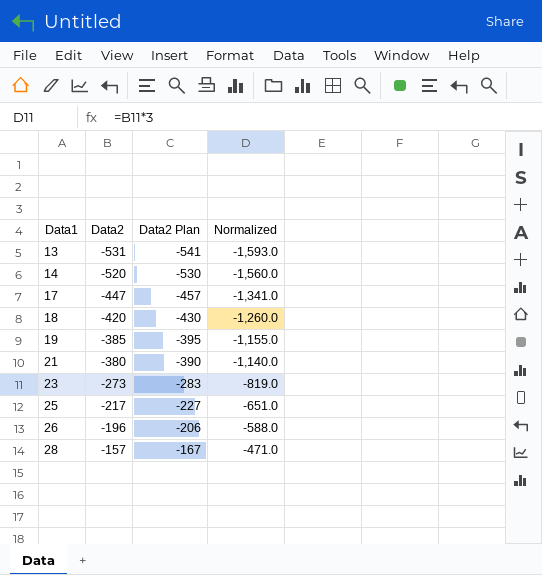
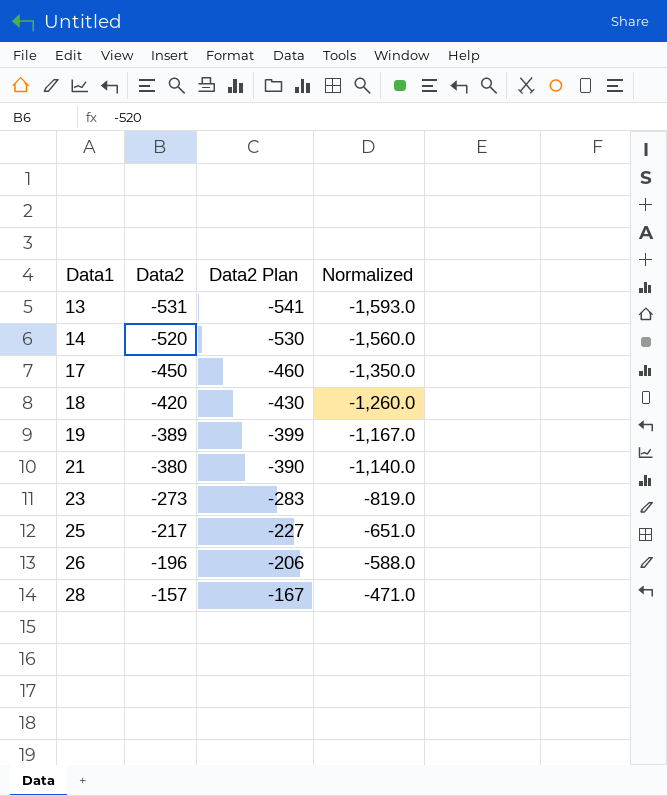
17 | Data2: -447 -> -450
17 | Data2 Plan: -457 -> -460
17 | Normalized: -1,341.0 -> -1,350.0
19 | Data2: -385 -> -389
19 | Data2 Plan: -395 -> -399
19 | Normalized: -1,155.0 -> -1,167.0

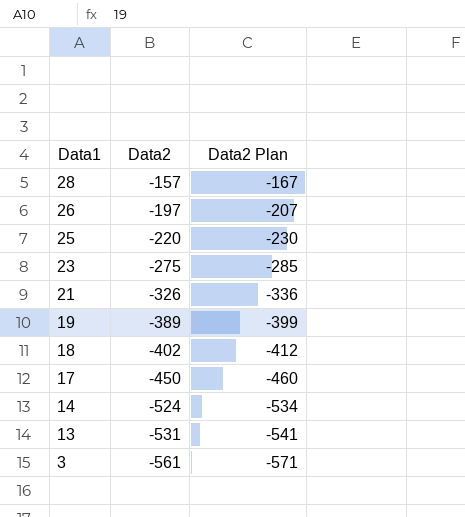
row order: Data1 ascending -> Data1 descending
column Normalized | formula: [Data2] * 3 -> none
26 | Data2: -196 -> -197
26 | Data2 Plan: -206 -> -207
25 | Data2: -217 -> -220
25 | Data2 Plan: -227 -> -230
23 | Data2: -273 -> -275
23 | Data2 Plan: -283 -> -285
21 | Data2: -380 -> -326
21 | Data2 Plan: -390 -> -336
18 | Data2: -420 -> -402
18 | Data2 Plan: -430 -> -412
14 | Data2: -520 -> -524
14 | Data2 Plan: -530 -> -534
row 3: none -> -561 | -571

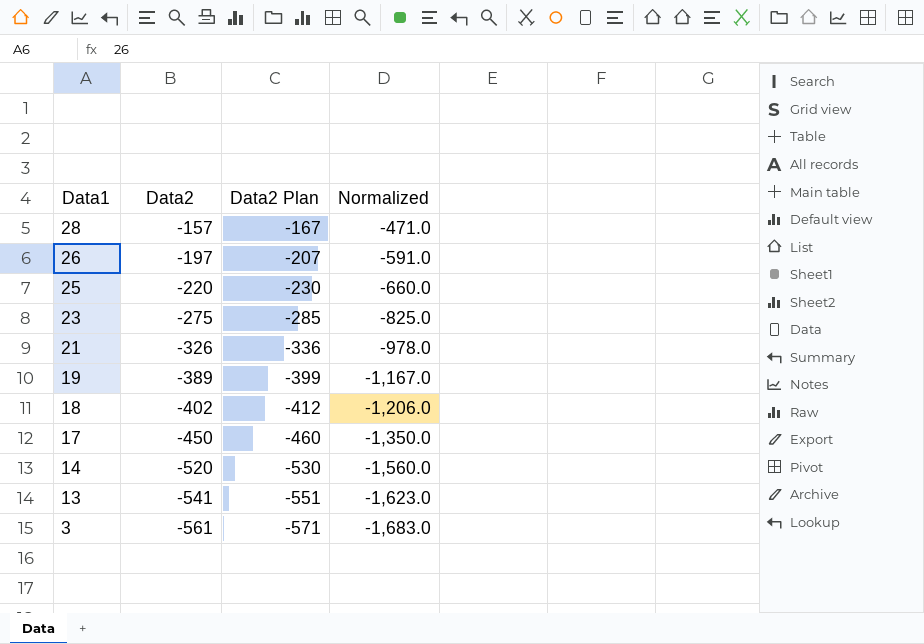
column Normalized | formula: none -> [Data2] * 3
14 | Data2: -524 -> -520
14 | Data2 Plan: -534 -> -530
13 | Data2: -531 -> -541
13 | Data2 Plan: -541 -> -551

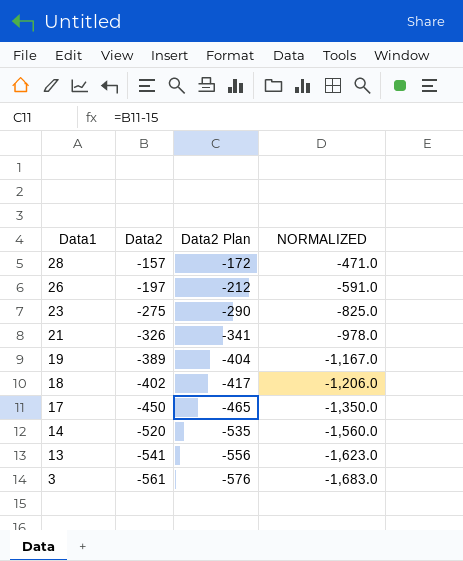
column Data2 Plan | formula: [Data2] - 10 -> [Data2] - 15
column name: Normalized -> NORMALIZED
row 25: -220 | -230 | -660.0 -> none

